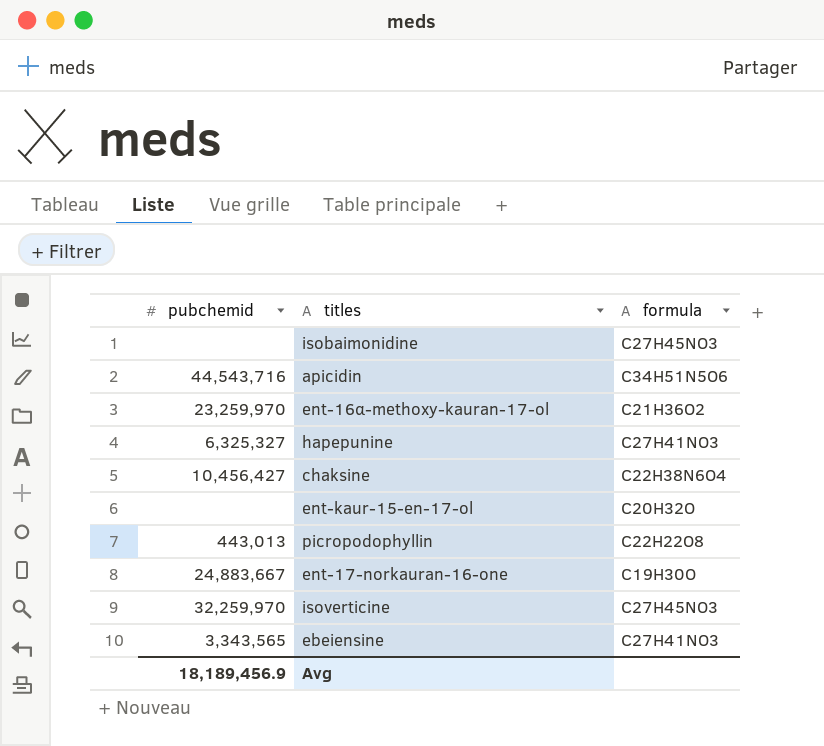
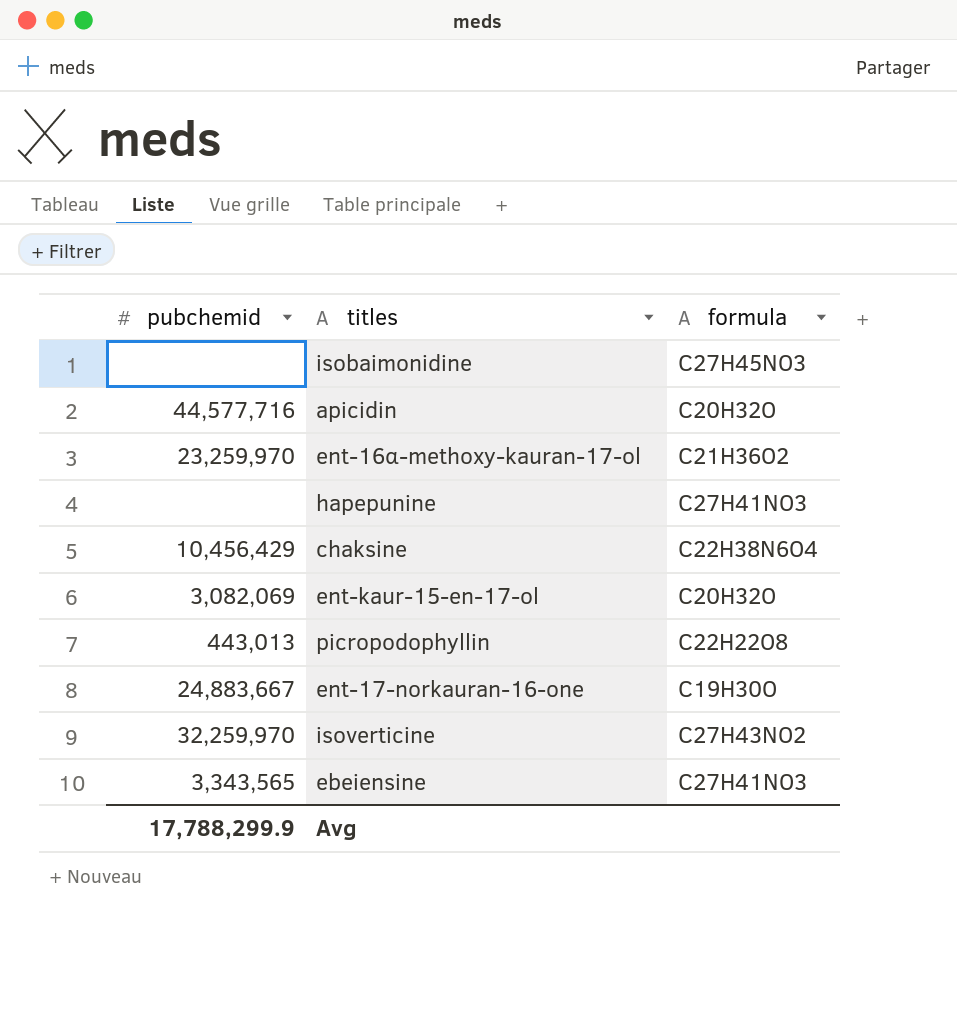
apicidin | pubchemid: 44,543,716 -> 44,577,716
apicidin | formula: C34H51N5O6 -> C20H32O
hapepunine | pubchemid: 6,325,327 -> none
chaksine | pubchemid: 10,456,427 -> 10,456,429
ent-kaur-15-en-17-ol | pubchemid: none -> 3,082,069
isoverticine | formula: C27H45NO3 -> C27H43NO2
Avg | pubchemid: 18,189,456.9 -> 17,788,299.9

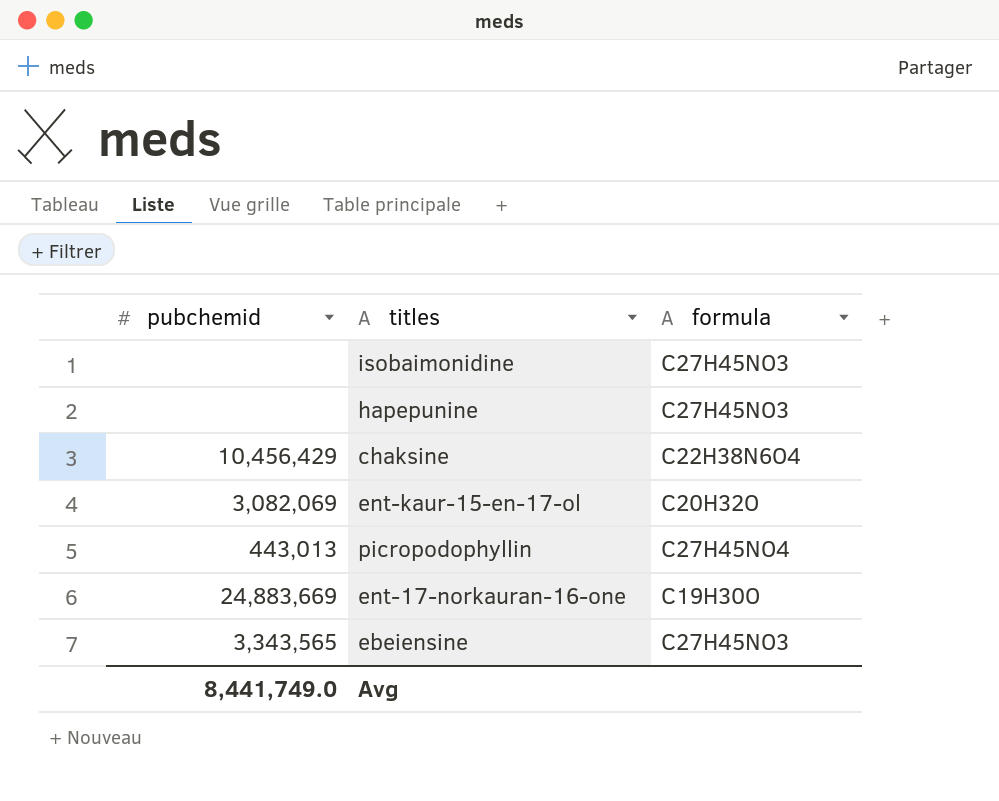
row apicidin: 44,577,716 | C20H32O -> none
row ent-16α-methoxy-kauran-17-ol: 23,259,970 | C21H36O2 -> none
row isoverticine: 32,259,970 | C27H43NO2 -> none
hapepunine | formula: C27H41NO3 -> C27H45NO3
picropodophyllin | formula: C22H22O8 -> C27H45NO4
ent-17-norkauran-16-one | pubchemid: 24,883,667 -> 24,883,669
ebeiensine | formula: C27H41NO3 -> C27H45NO3
Avg | pubchemid: 17,788,299.9 -> 8,441,749.0

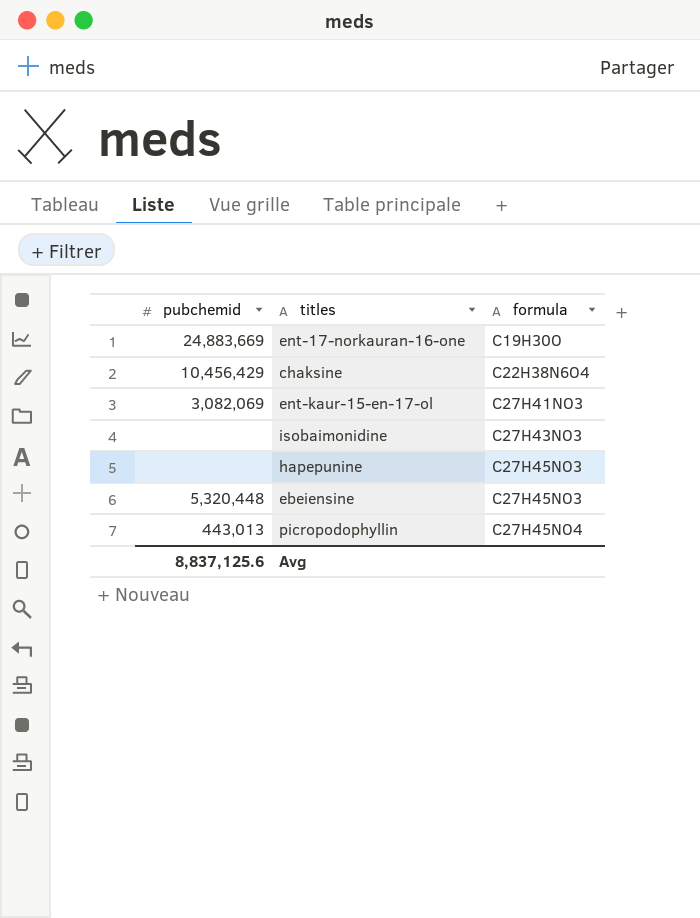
row order: none -> formula ascending
ent-kaur-15-en-17-ol | formula: C20H32O -> C27H41NO3
isobaimonidine | formula: C27H45NO3 -> C27H43NO3
ebeiensine | pubchemid: 3,343,565 -> 5,320,448
Avg | pubchemid: 8,441,749.0 -> 8,837,125.6

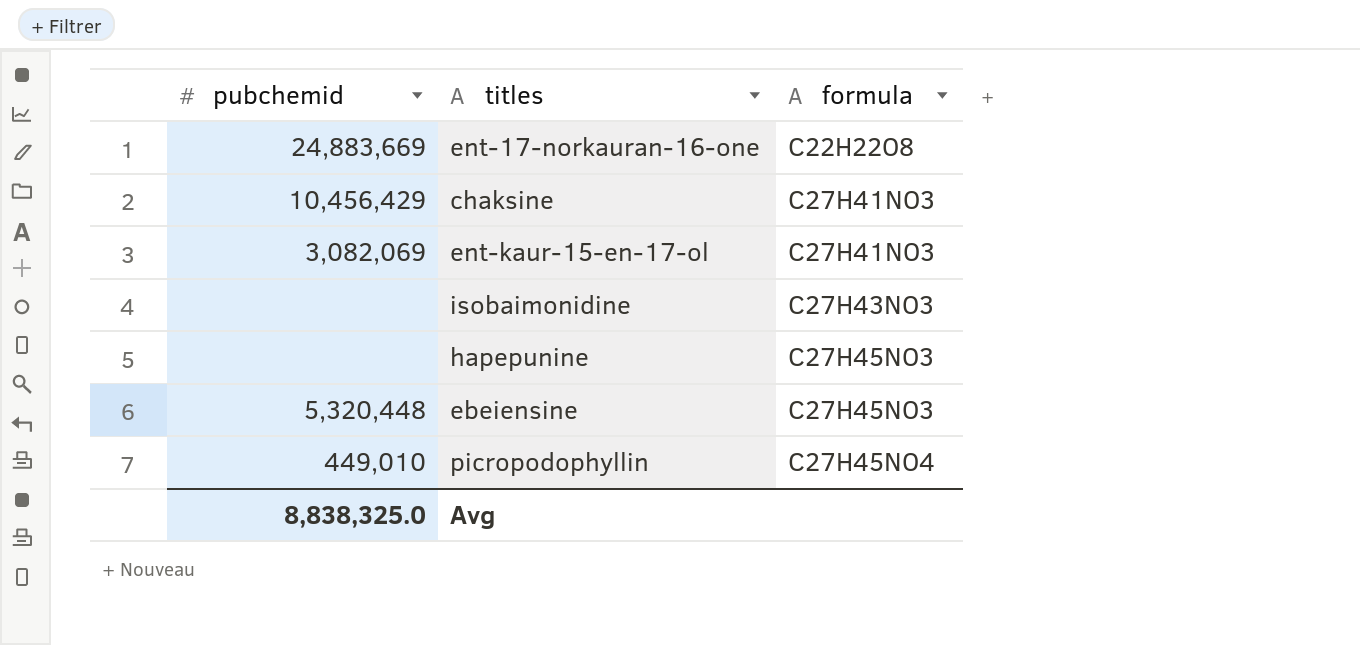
ent-17-norkauran-16-one | formula: C19H30O -> C22H22O8
chaksine | formula: C22H38N6O4 -> C27H41NO3
picropodophyllin | pubchemid: 443,013 -> 449,010
Avg | pubchemid: 8,837,125.6 -> 8,838,325.0

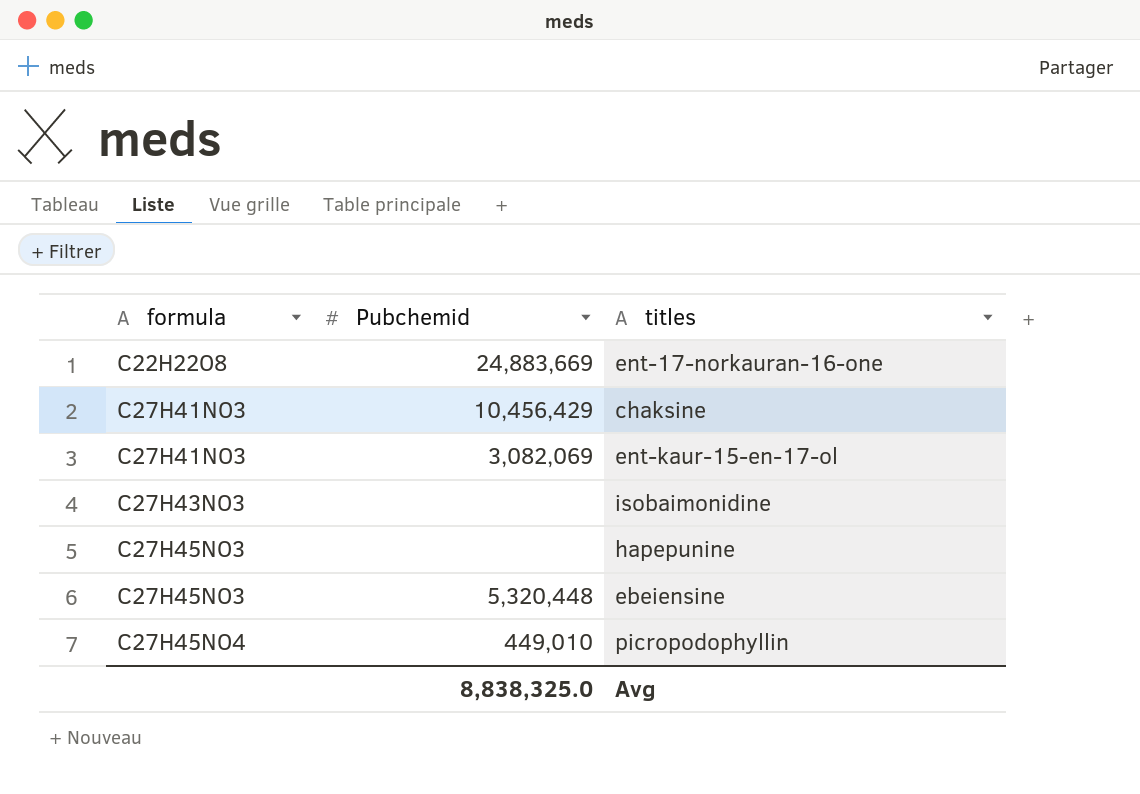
column formula | position: 3 -> 1
column name: pubchemid -> Pubchemid

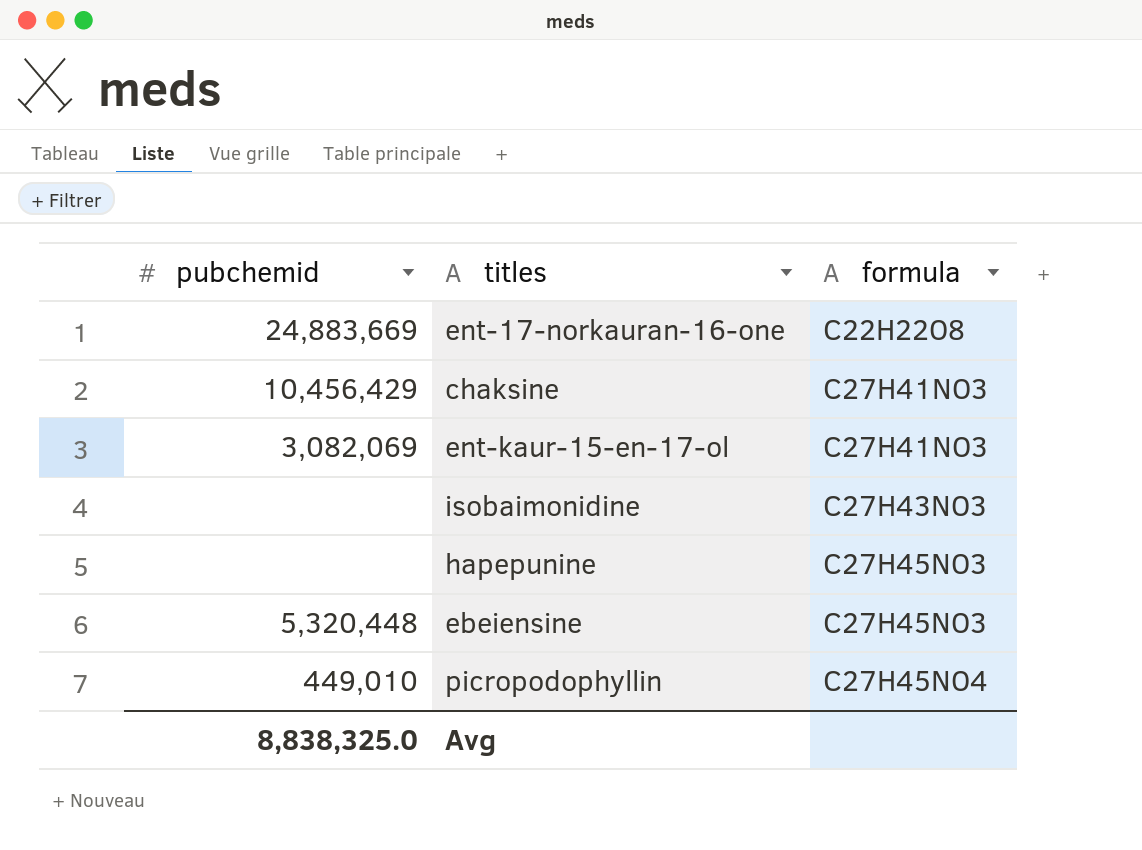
column name: Pubchemid -> pubchemid
column formula | position: 1 -> 3

